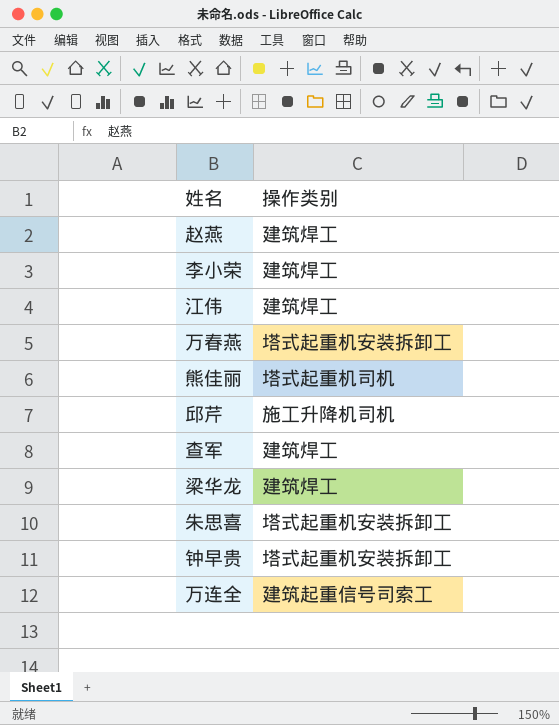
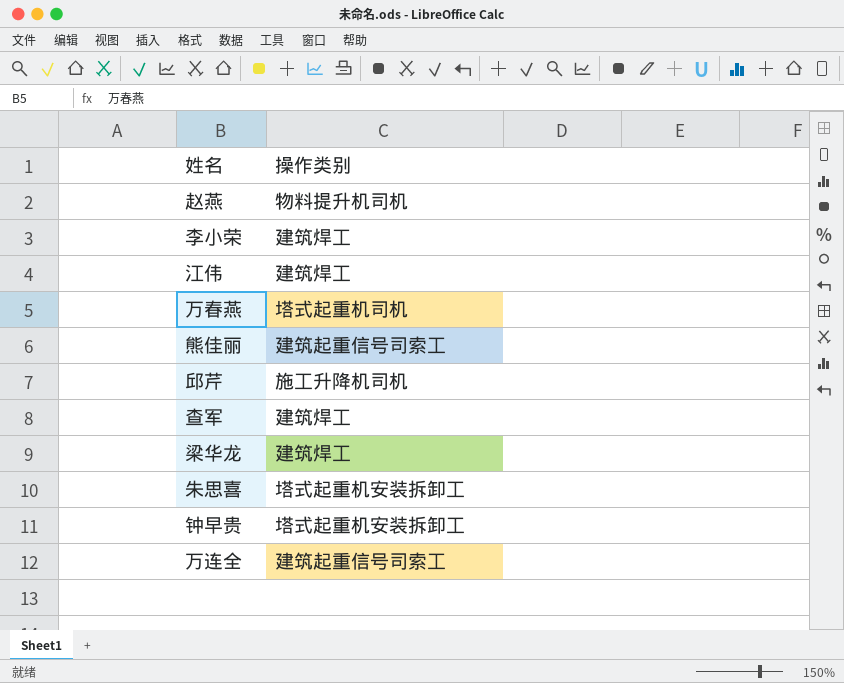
赵燕 | 操作类别: 建筑焊工 -> 物料提升机司机
万春燕 | 操作类别: 塔式起重机安装拆卸工 -> 塔式起重机司机
熊佳丽 | 操作类别: 塔式起重机司机 -> 建筑起重信号司索工

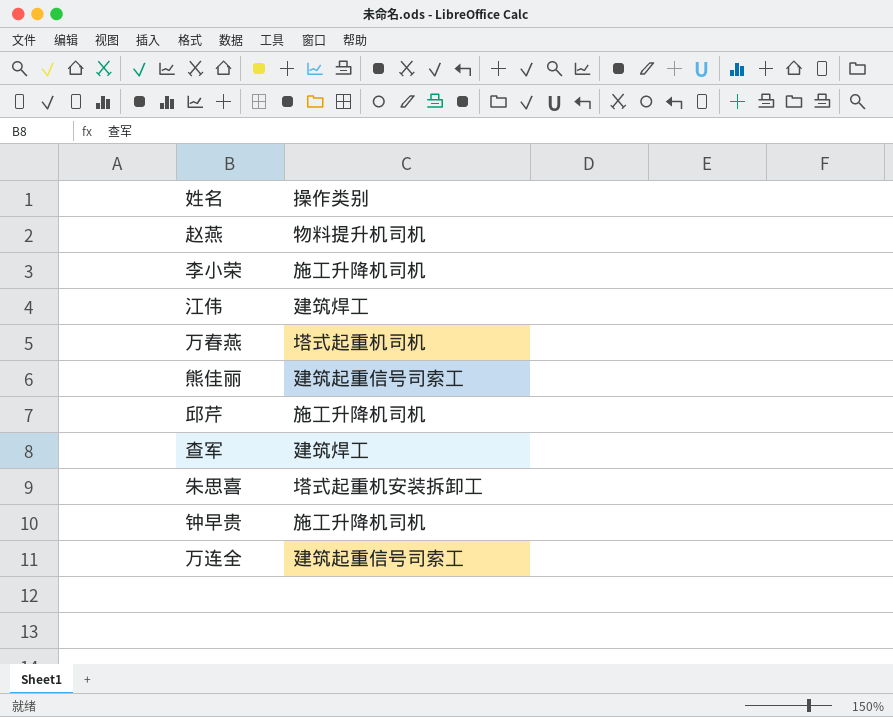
row 梁华龙: 建筑焊工 -> none
李小荣 | 操作类别: 建筑焊工 -> 施工升降机司机
钟早贵 | 操作类别: 塔式起重机安装拆卸工 -> 施工升降机司机

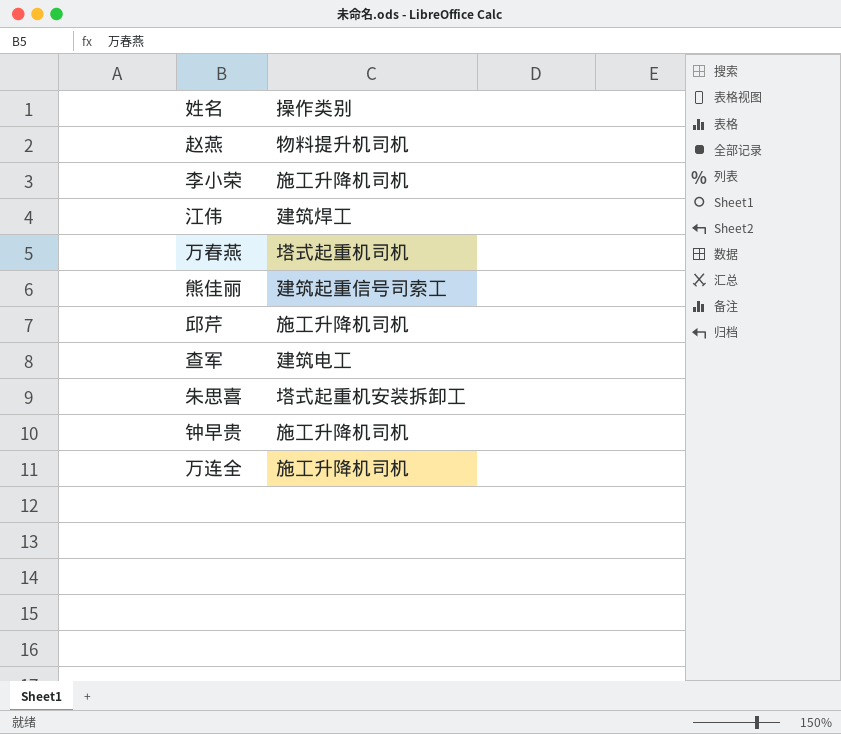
查军 | 操作类别: 建筑焊工 -> 建筑电工
万连全 | 操作类别: 建筑起重信号司索工 -> 施工升降机司机

